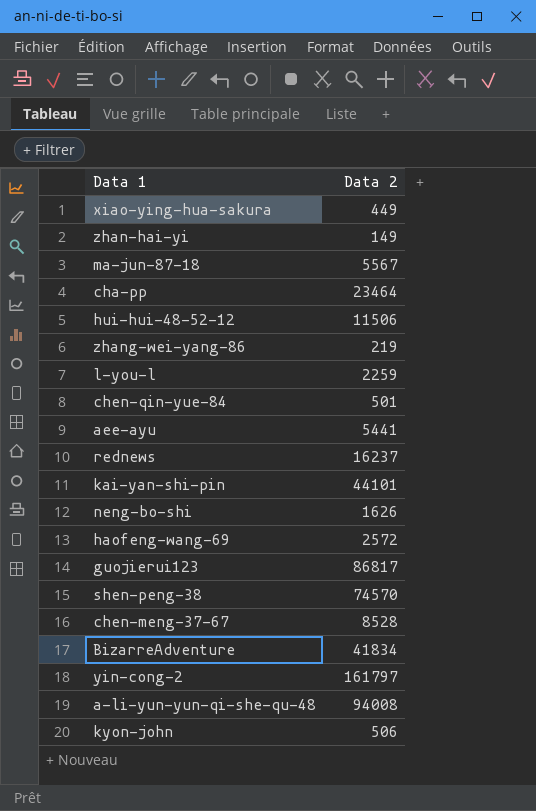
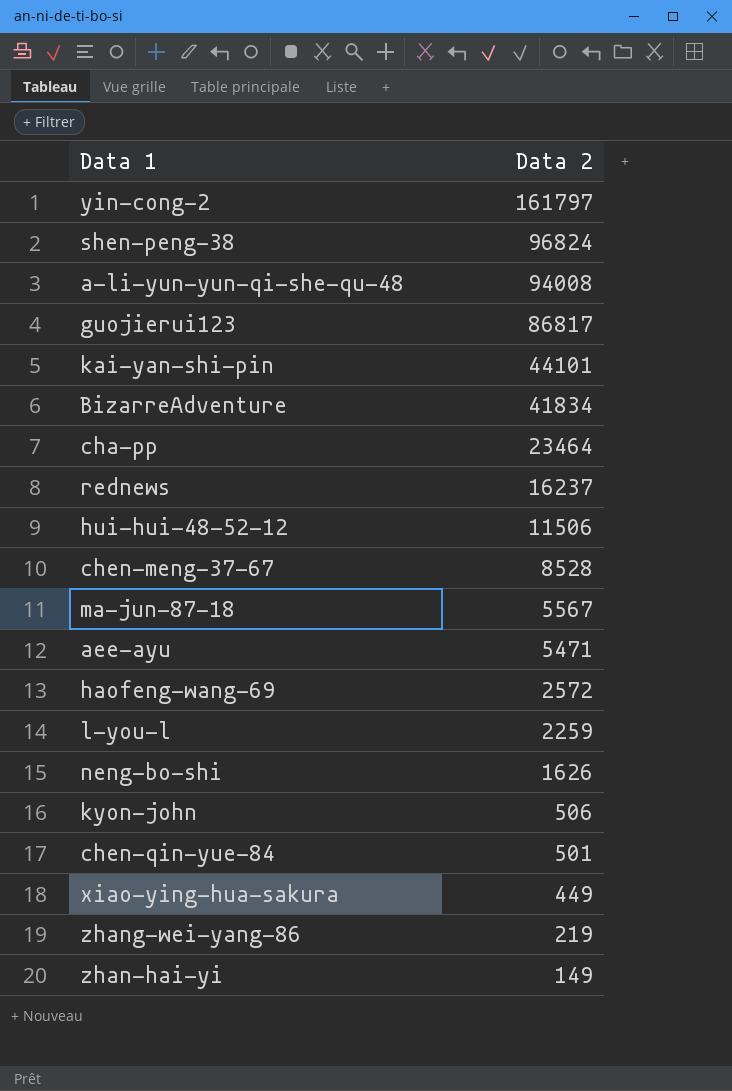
row order: none -> Data 2 descending
shen-peng-38 | Data 2: 74570 -> 96824
aee-ayu | Data 2: 5441 -> 5471

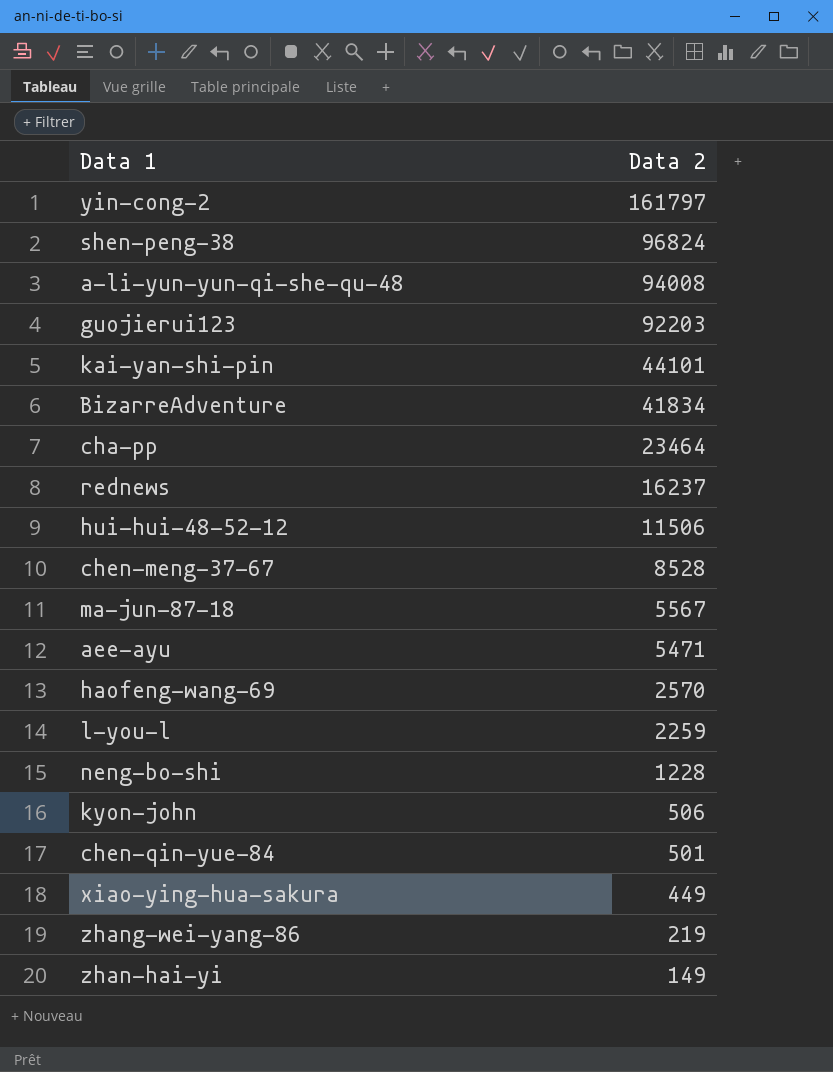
guojierui123 | Data 2: 86817 -> 92203
haofeng-wang-69 | Data 2: 2572 -> 2570
neng-bo-shi | Data 2: 1626 -> 1228

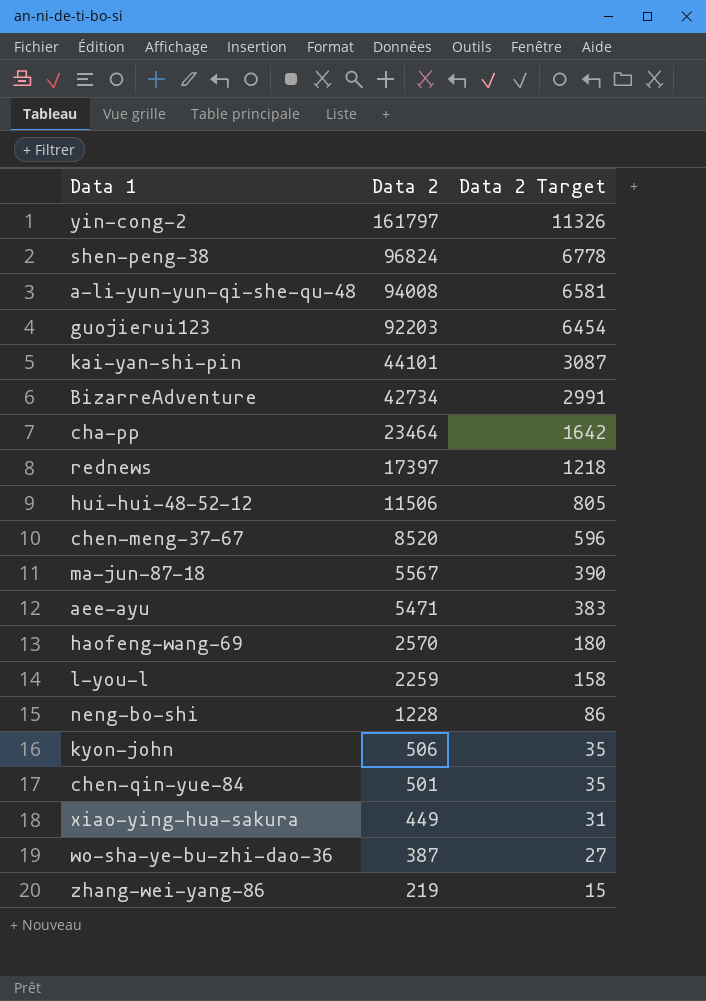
column Data 2 Target | formula: none -> [Data 2] * 0.07
row zhan-hai-yi: 149 -> none
BizarreAdventure | Data 2: 41834 -> 42734
rednews | Data 2: 16237 -> 17397
chen-meng-37-67 | Data 2: 8528 -> 8520
row wo-sha-ye-bu-zhi-dao-36: none -> 387 | 27

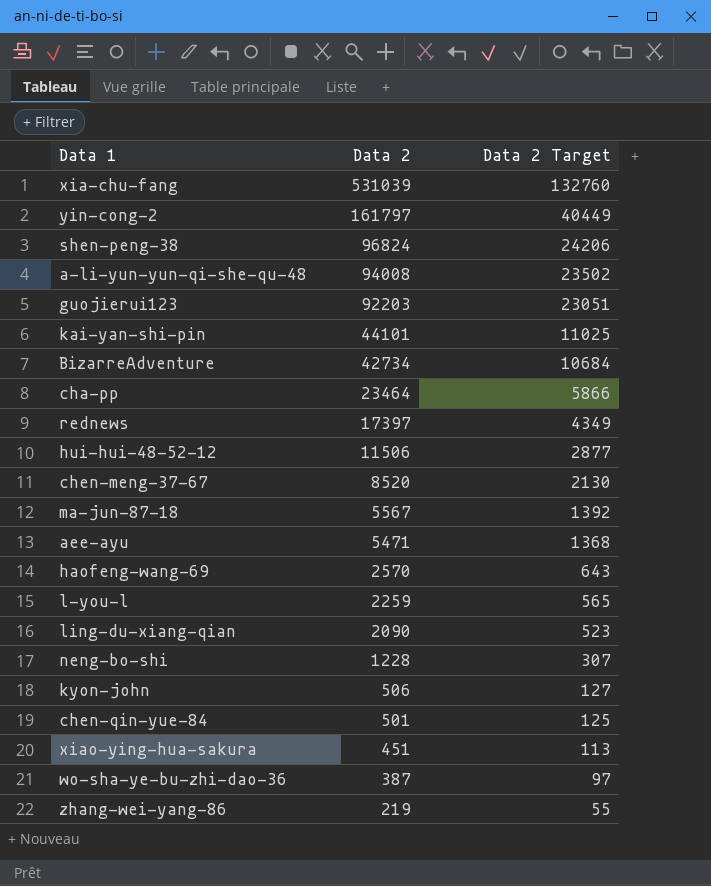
column Data 2 Target | formula: [Data 2] * 0.07 -> [Data 2] * 0.25
row xia-chu-fang: none -> 531039 | 132760
row ling-du-xiang-qian: none -> 2090 | 523
xiao-ying-hua-sakura | Data 2: 449 -> 451

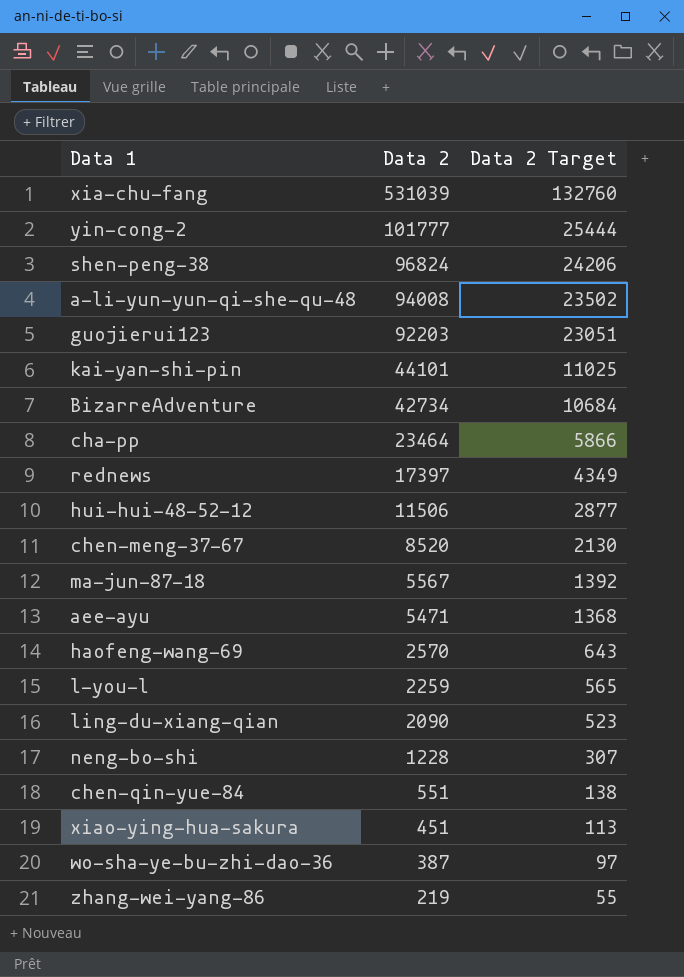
row kyon-john: 506 | 127 -> none
yin-cong-2 | Data 2: 161797 -> 101777
yin-cong-2 | Data 2 Target: 40449 -> 25444
chen-qin-yue-84 | Data 2: 501 -> 551
chen-qin-yue-84 | Data 2 Target: 125 -> 138

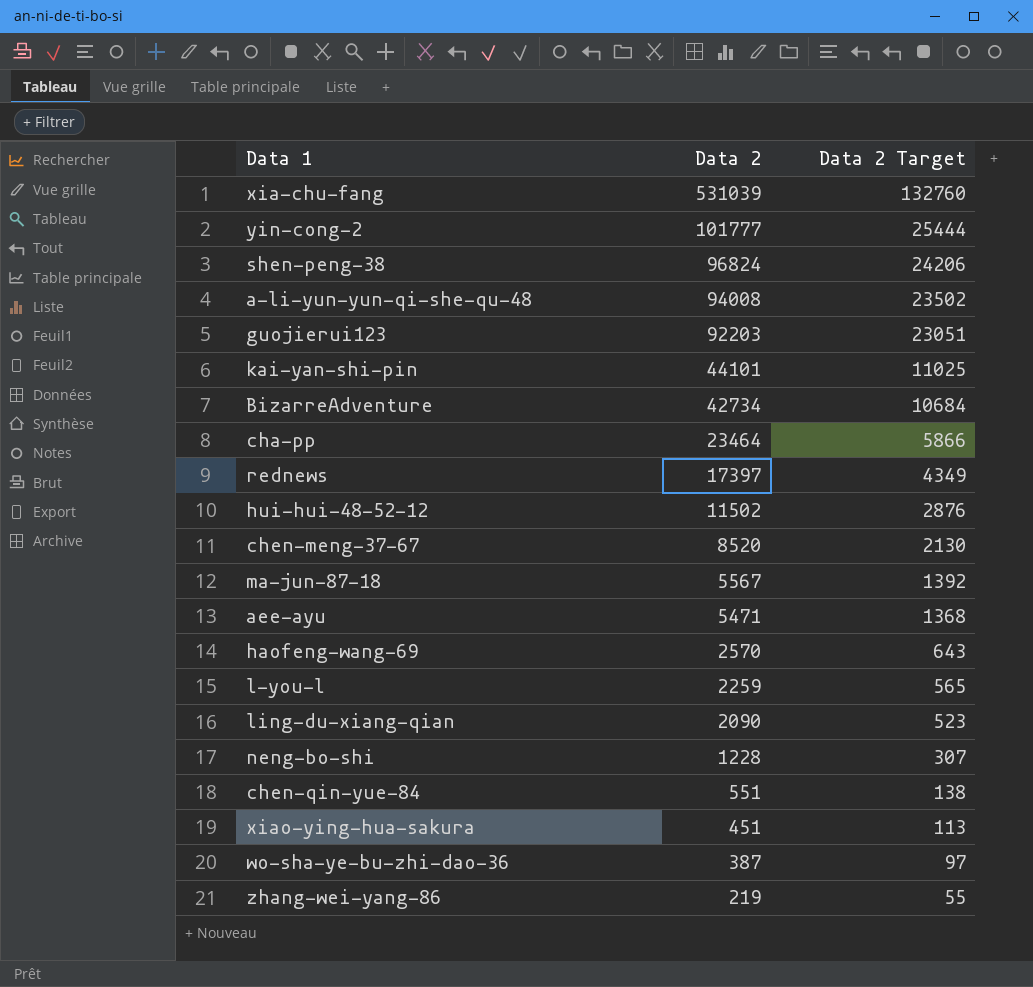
hui-hui-48-52-12 | Data 2: 11506 -> 11502
hui-hui-48-52-12 | Data 2 Target: 2877 -> 2876

